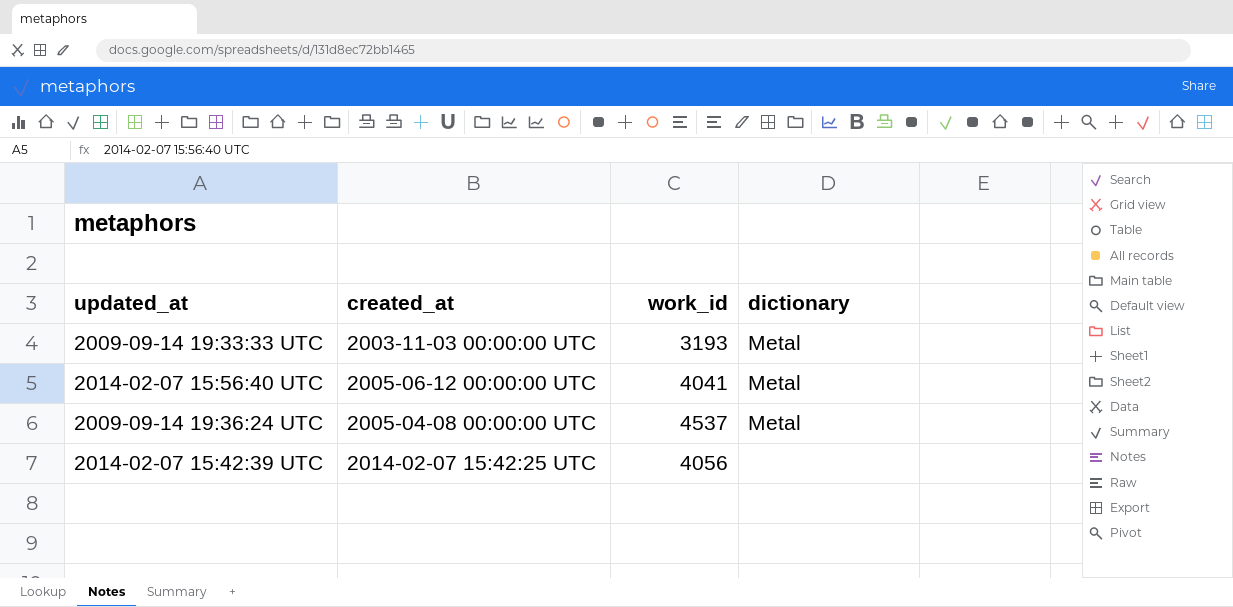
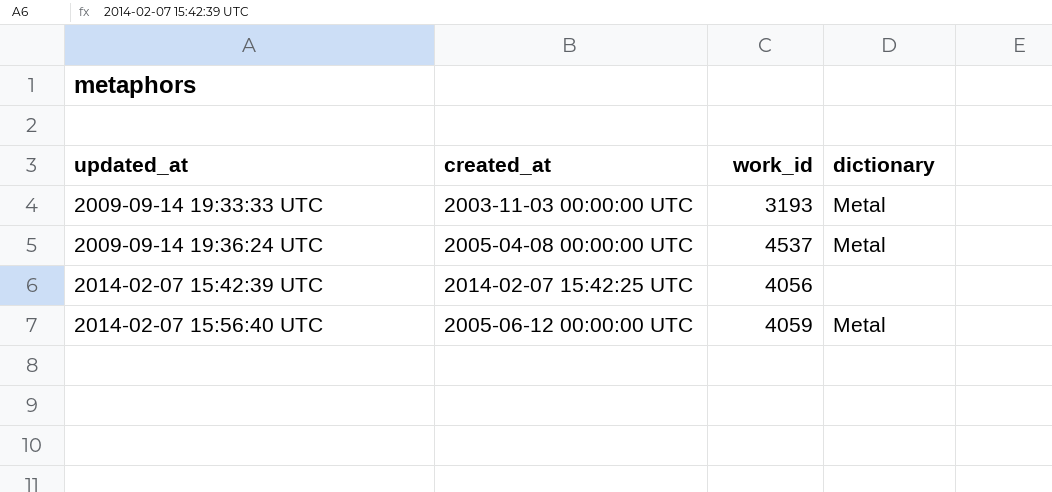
row order: none -> updated_at ascending
2014-02-07 15:56:40 UTC | work_id: 4041 -> 4059

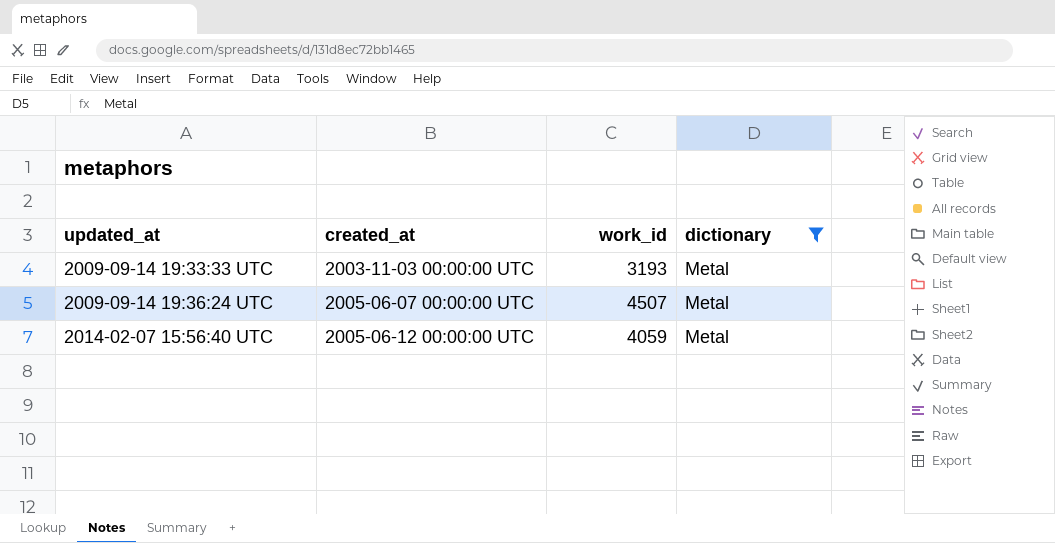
filter: none -> dictionary = Metal
2009-09-14 19:36:24 UTC | created_at: 2005-04-08 00:00:00 UTC -> 2005-06-07 00:00:00 UTC
2009-09-14 19:36:24 UTC | work_id: 4537 -> 4507

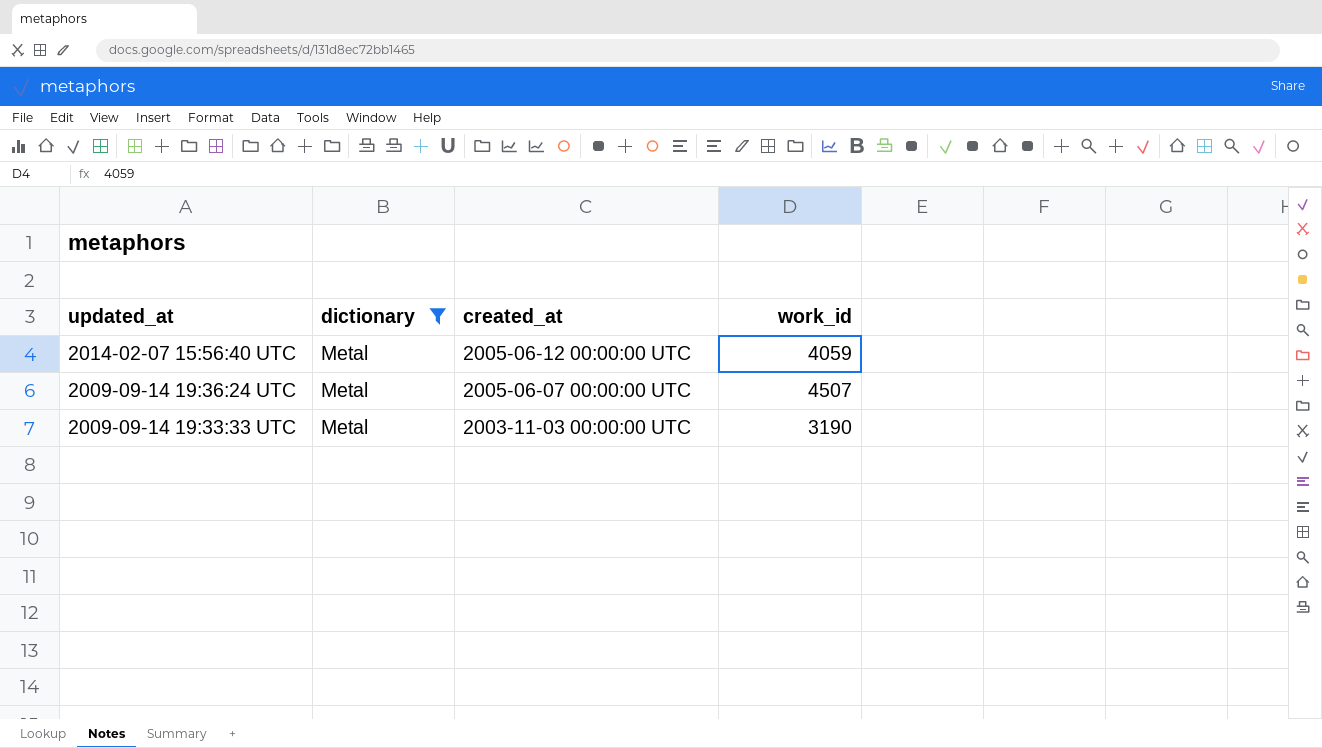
row order: updated_at ascending -> updated_at descending
column dictionary | position: 4 -> 2
2009-09-14 19:33:33 UTC | work_id: 3193 -> 3190

